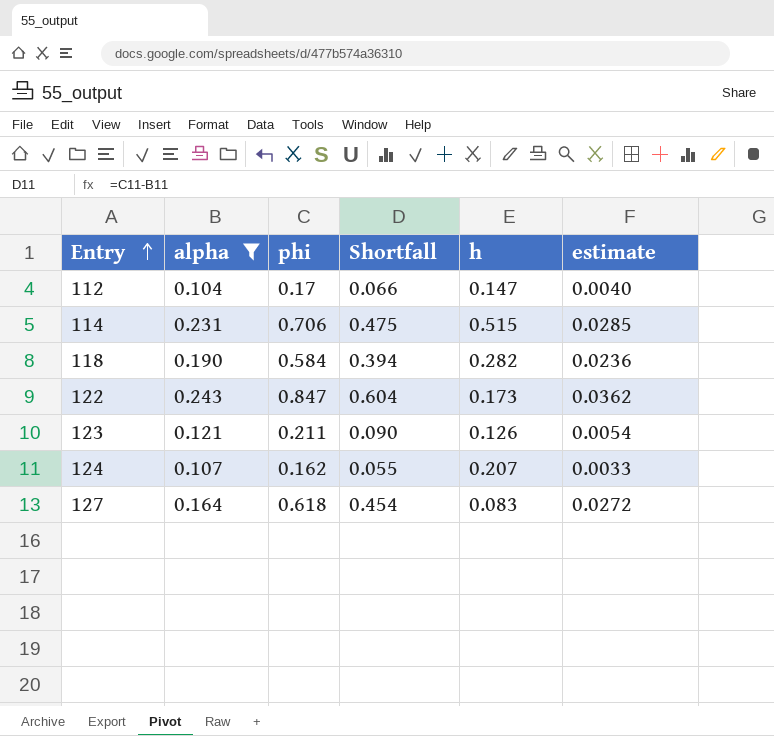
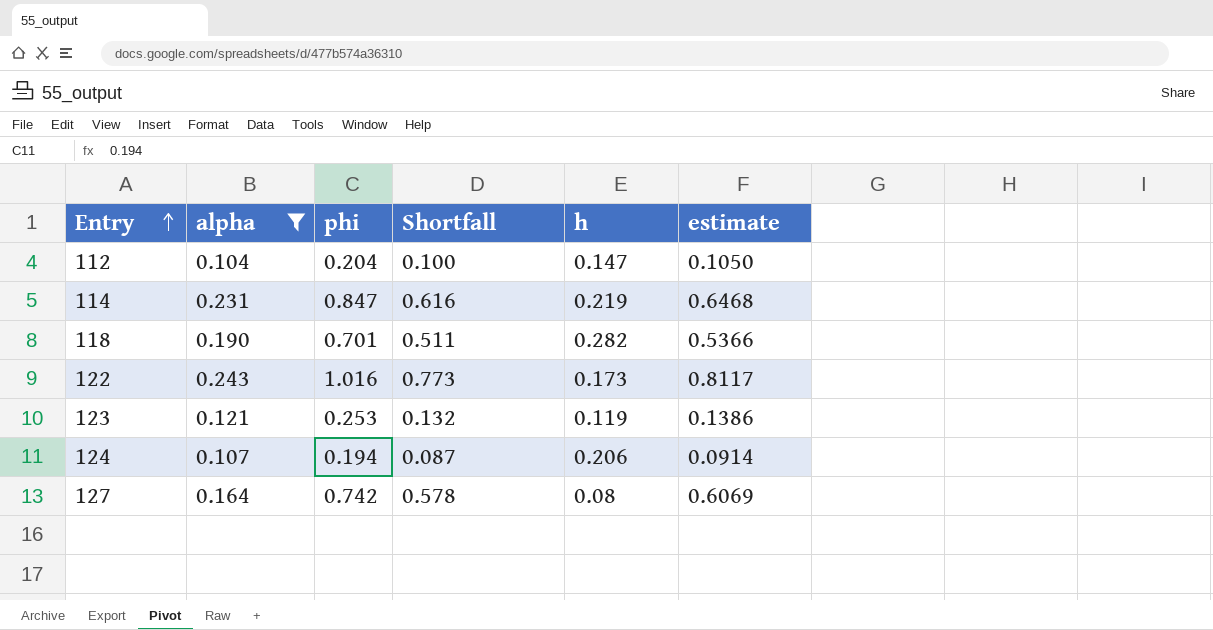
column estimate | formula: [Shortfall] * 0.06 -> [Shortfall] * 1.05
112 | phi: 0.17 -> 0.204
112 | Shortfall: 0.066 -> 0.100
114 | phi: 0.706 -> 0.847
114 | Shortfall: 0.475 -> 0.616
114 | h: 0.515 -> 0.219
118 | phi: 0.584 -> 0.701
118 | Shortfall: 0.394 -> 0.511
122 | phi: 0.847 -> 1.016
122 | Shortfall: 0.604 -> 0.773
123 | phi: 0.211 -> 0.253
123 | Shortfall: 0.090 -> 0.132
123 | h: 0.126 -> 0.119
124 | phi: 0.162 -> 0.194
124 | Shortfall: 0.055 -> 0.087
124 | h: 0.207 -> 0.206
127 | phi: 0.618 -> 0.742
127 | Shortfall: 0.454 -> 0.578
127 | h: 0.083 -> 0.08

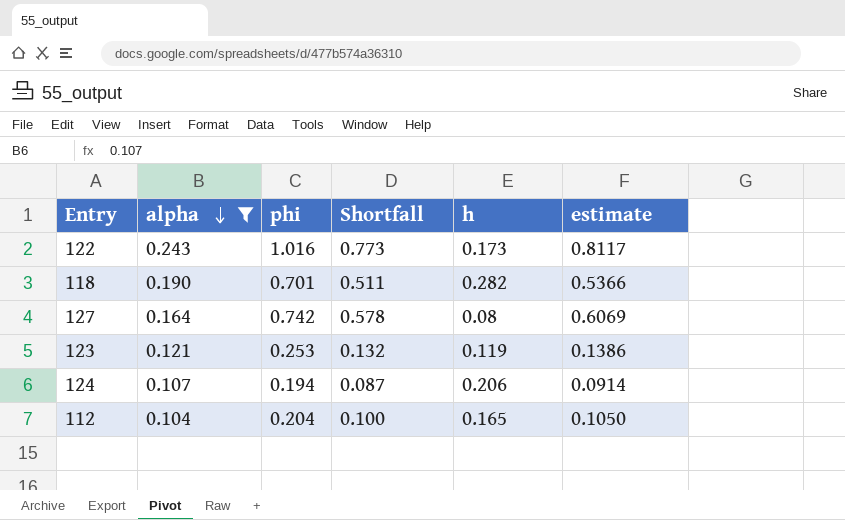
row order: Entry ascending -> alpha descending
row 114: 0.231 | 0.847 | 0.616 | 0.219 | 0.6468 -> none
112 | h: 0.147 -> 0.165

